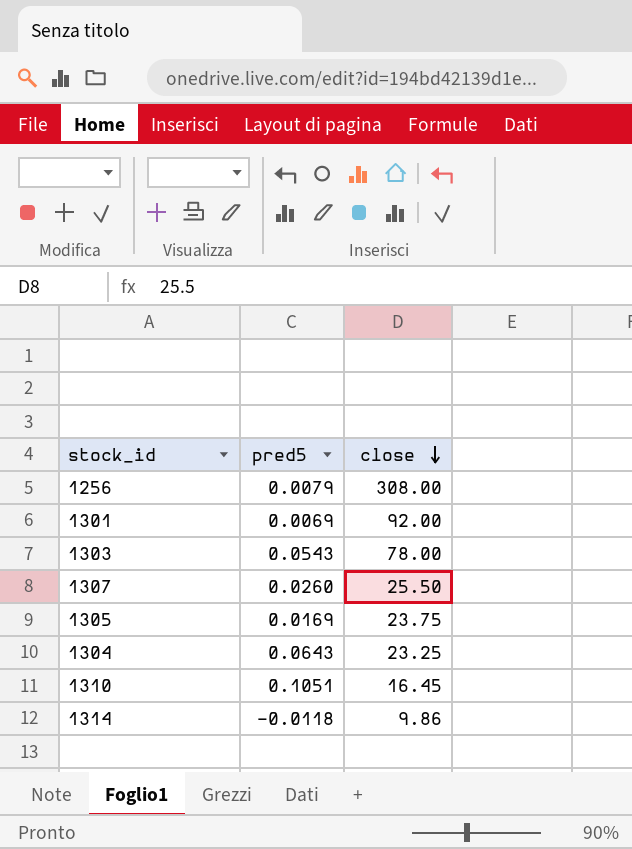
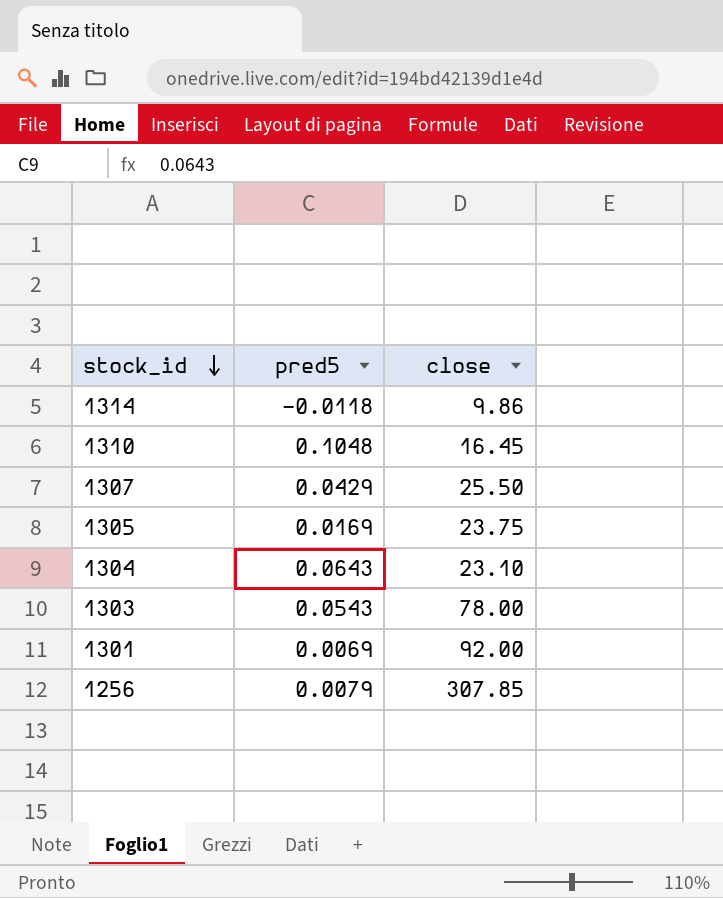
row order: close descending -> stock_id descending
1310 | pred5: 0.1051 -> 0.1048
1307 | pred5: 0.0260 -> 0.0429
1304 | close: 23.25 -> 23.10
1256 | close: 308.00 -> 307.85

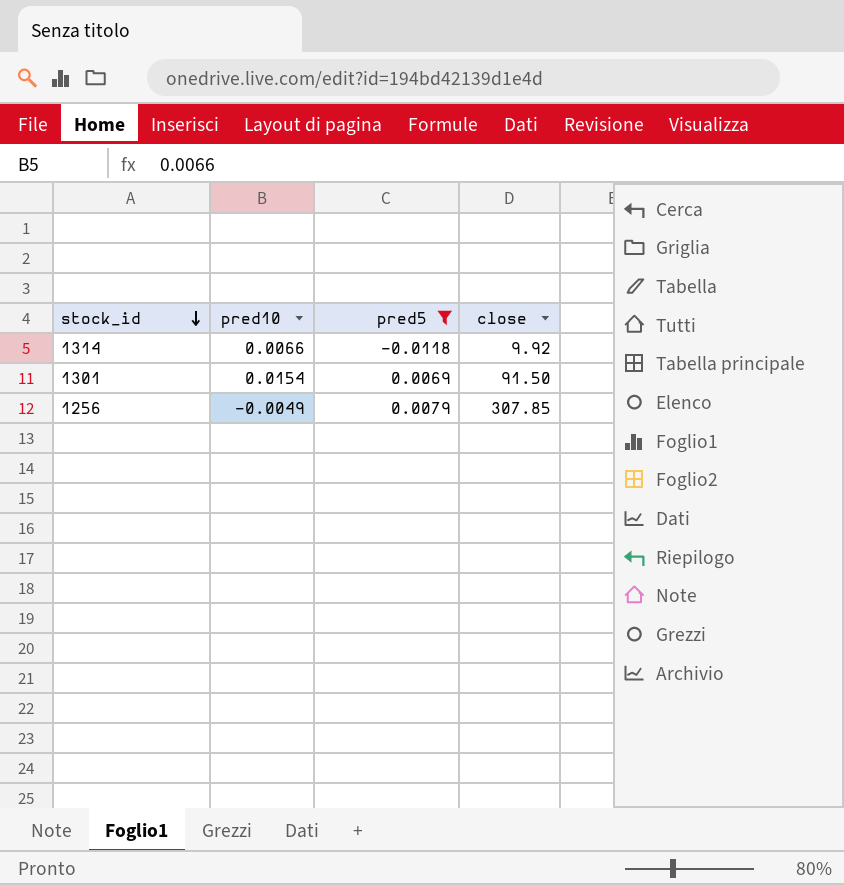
filter: none -> pred5 <= 0.0079
column pred10 | position: none -> 2
1314 | close: 9.86 -> 9.92
1301 | close: 92.00 -> 91.50

